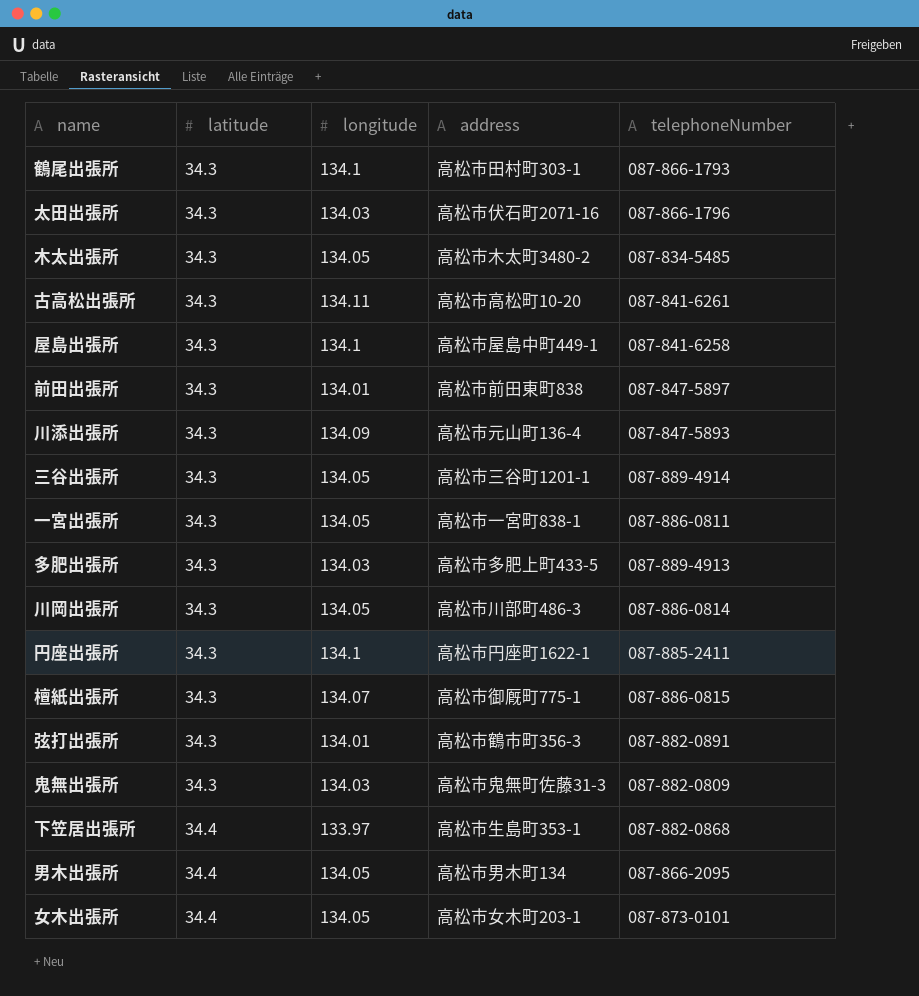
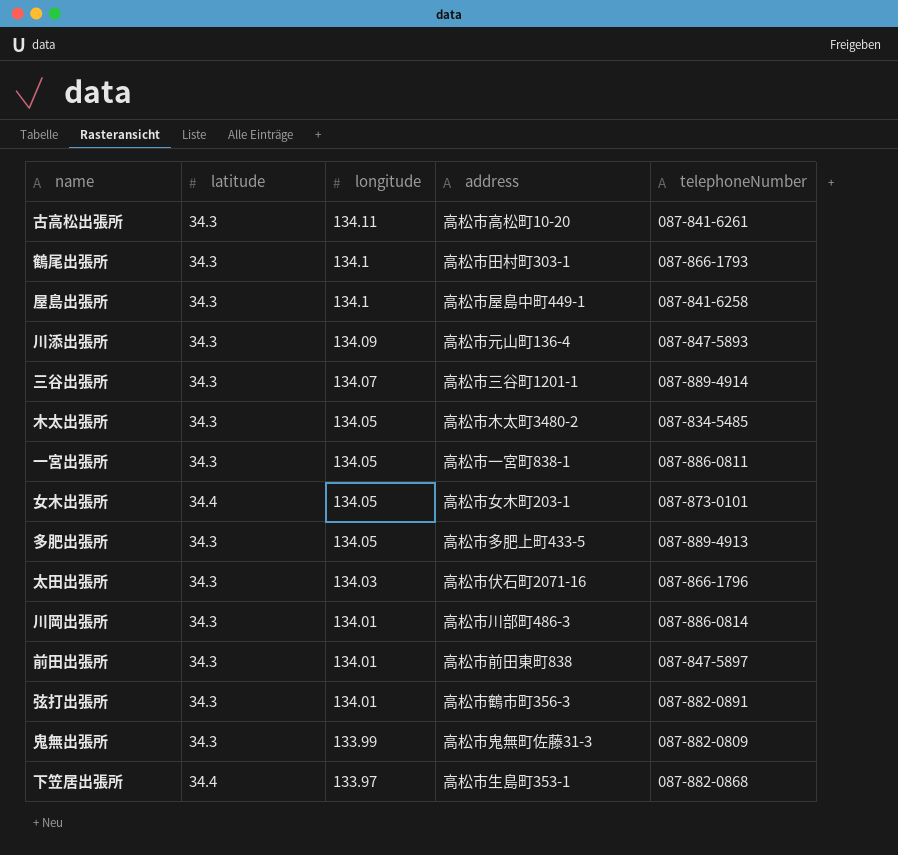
row order: latitude ascending -> longitude descending
row 円座出張所: 34.3 | 134.1 | 高松市円座町1622-1 | 087-885-2411 -> none
row 檀紙出張所: 34.3 | 134.07 | 高松市御厩町775-1 | 087-886-0815 -> none
row 男木出張所: 34.4 | 134.05 | 高松市男木町134 | 087-866-2095 -> none
三谷出張所 | longitude: 134.05 -> 134.07
多肥出張所 | longitude: 134.03 -> 134.05
川岡出張所 | longitude: 134.05 -> 134.01
鬼無出張所 | longitude: 134.03 -> 133.99

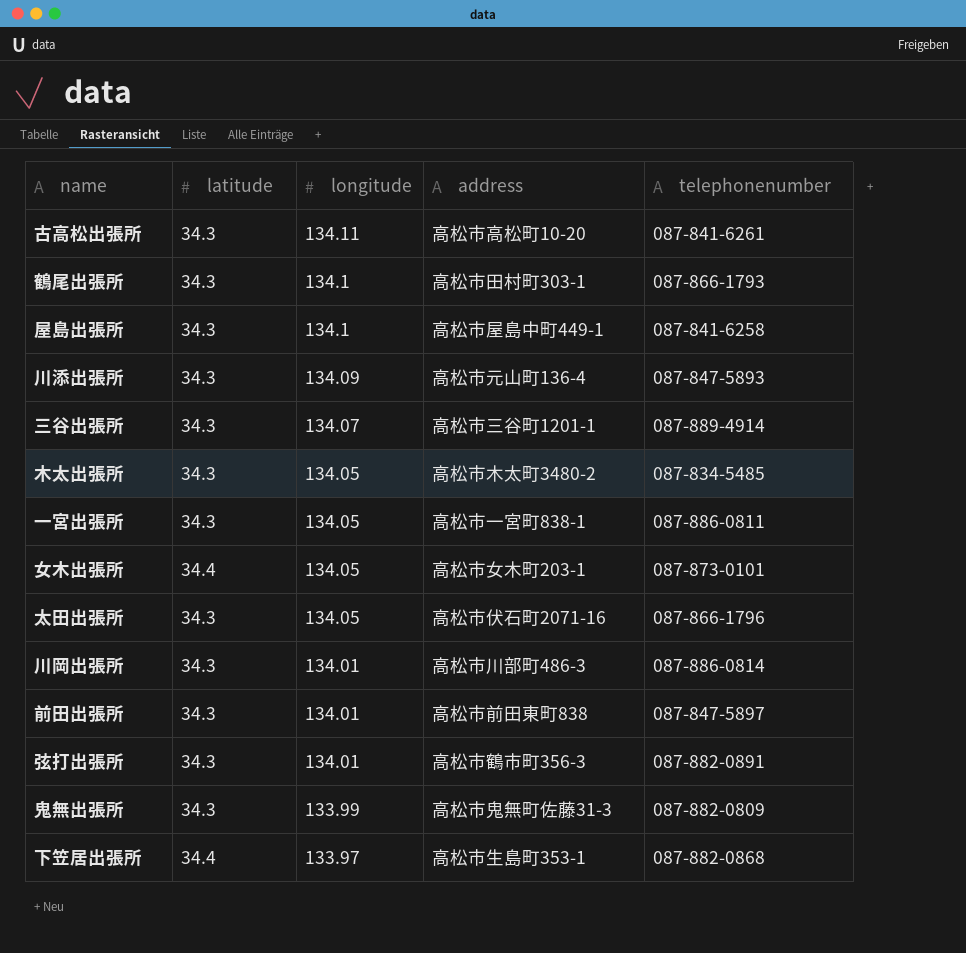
column name: telephoneNumber -> telephonenumber
row 多肥出張所: 34.3 | 134.05 | 高松市多肥上町433-5 | 087-889-4913 -> none
太田出張所 | longitude: 134.03 -> 134.05

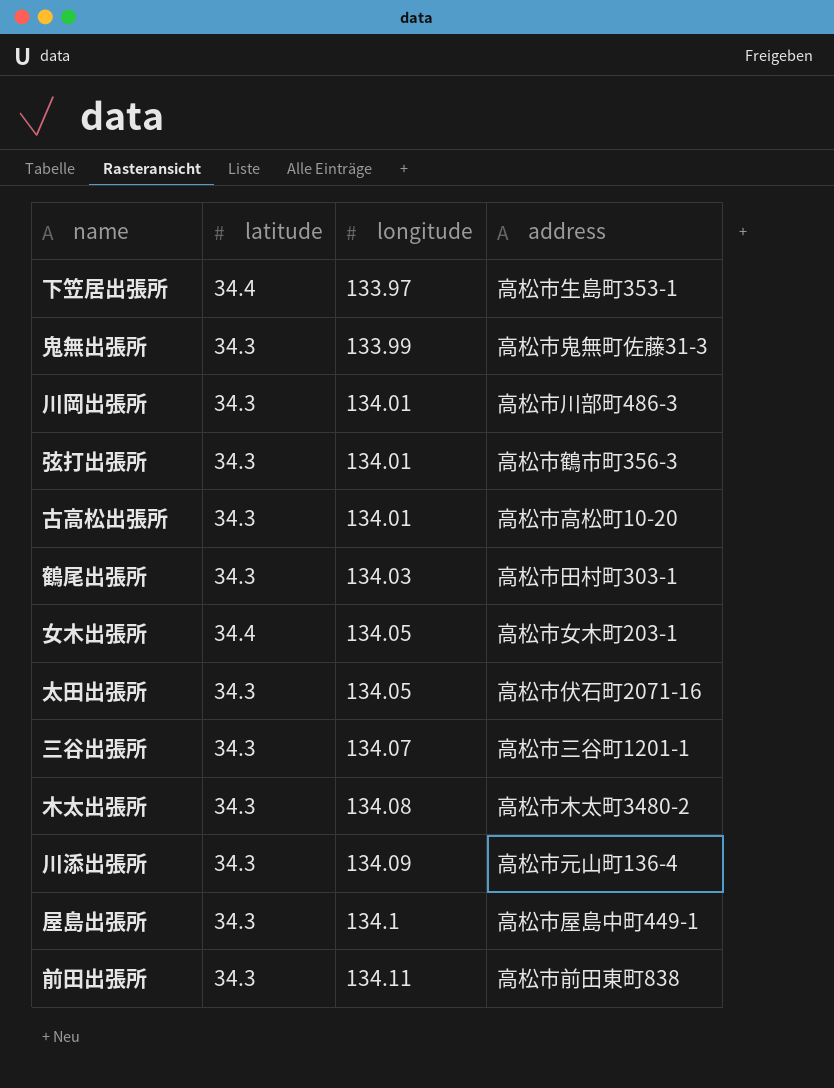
row order: longitude descending -> longitude ascending
column telephonenumber | position: 5 -> none
row 一宮出張所: 34.3 | 134.05 | 高松市一宮町838-1 | 087-886-0811 -> none
古高松出張所 | longitude: 134.11 -> 134.01
鶴尾出張所 | longitude: 134.1 -> 134.03
木太出張所 | longitude: 134.05 -> 134.08
前田出張所 | longitude: 134.01 -> 134.11

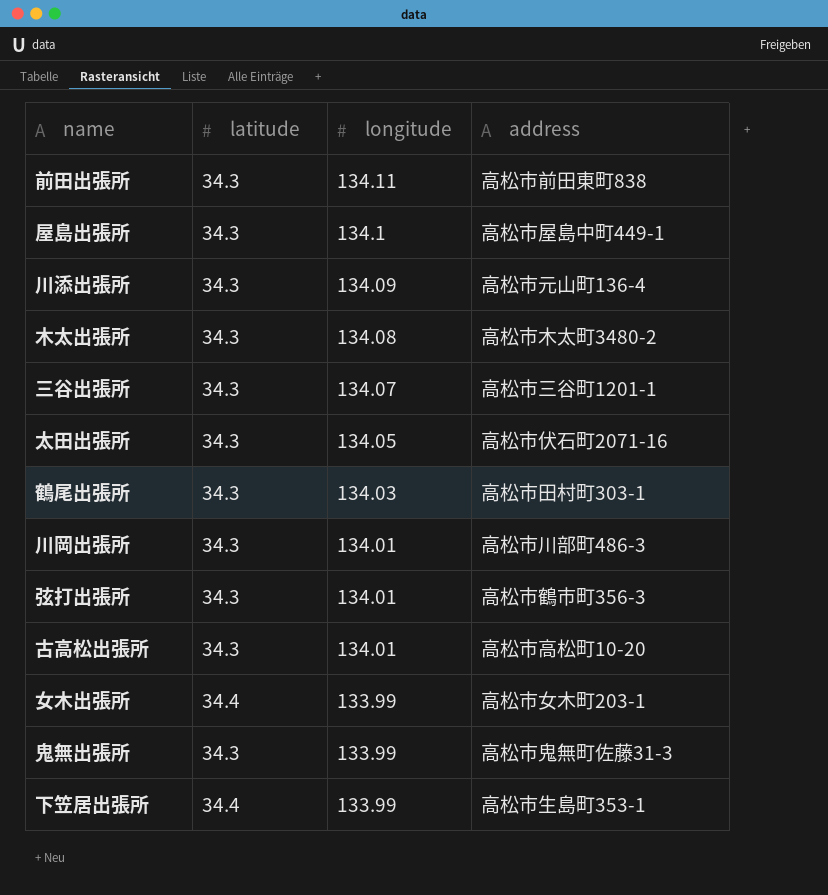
row order: longitude ascending -> longitude descending
女木出張所 | longitude: 134.05 -> 133.99
下笠居出張所 | longitude: 133.97 -> 133.99

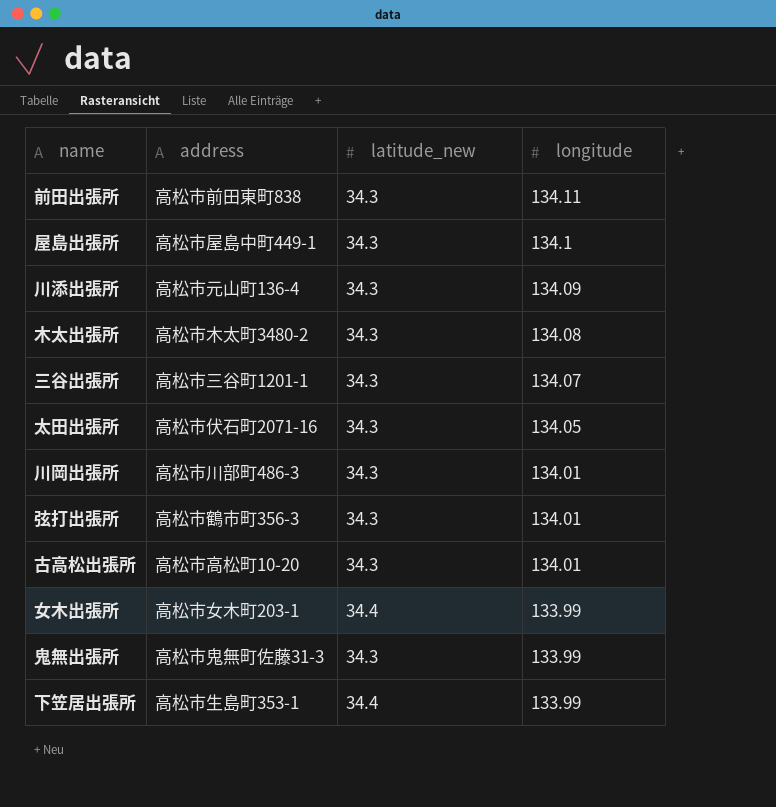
column address | position: 4 -> 2
column name: latitude -> latitude_new
row 鶴尾出張所: 34.3 | 134.03 | 高松市田村町303-1 -> none

